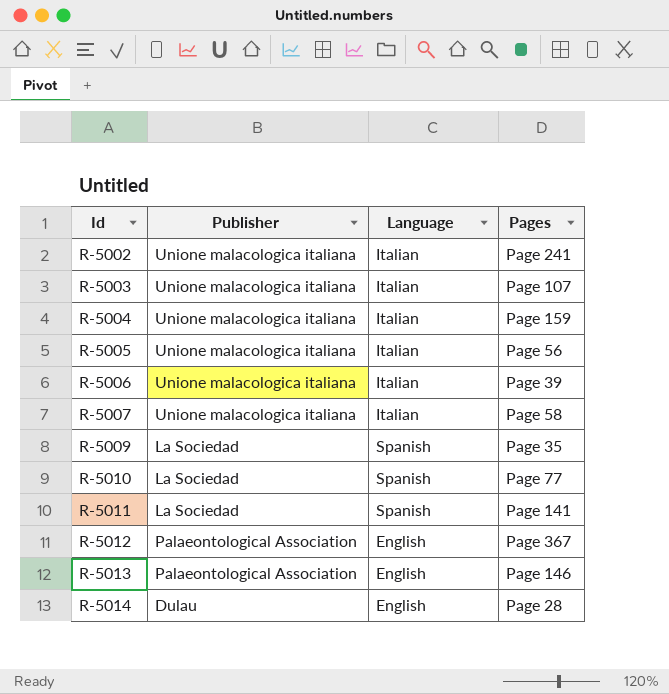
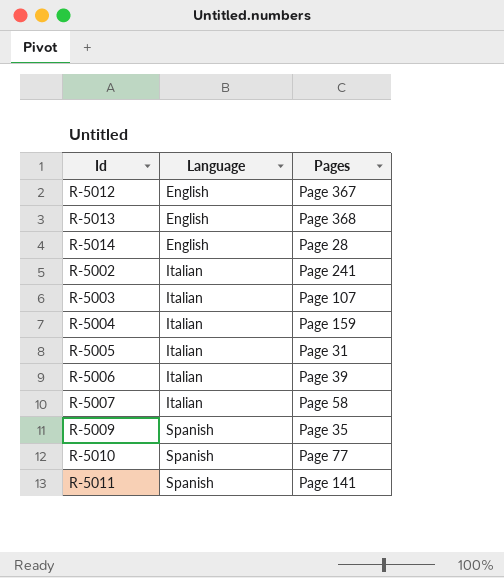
row order: Id ascending -> Language ascending
column Publisher | position: 2 -> none
R-5013 | Pages: Page 146 -> Page 368
R-5005 | Pages: Page 56 -> Page 31

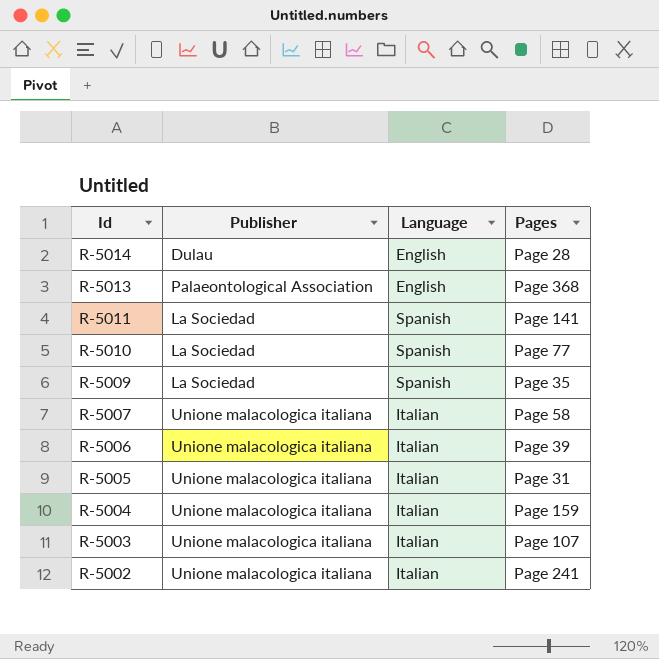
row order: Language ascending -> Id descending
column Publisher | position: none -> 2
row R-5012: English | Page 367 -> none

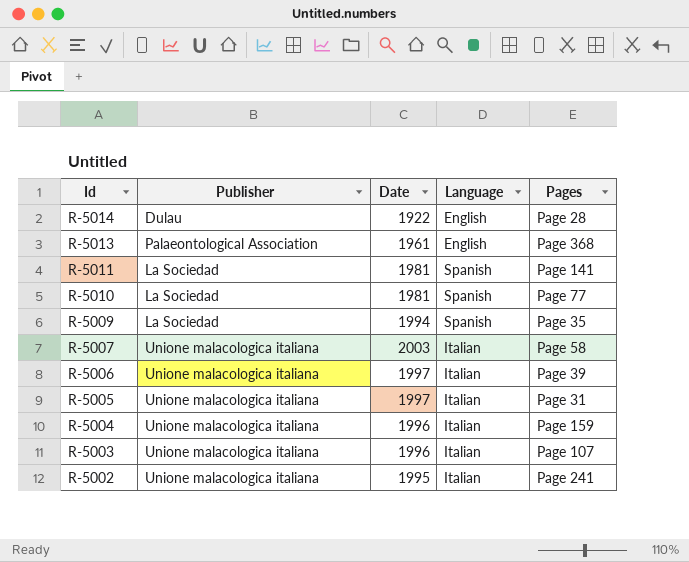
column Date | position: none -> 3

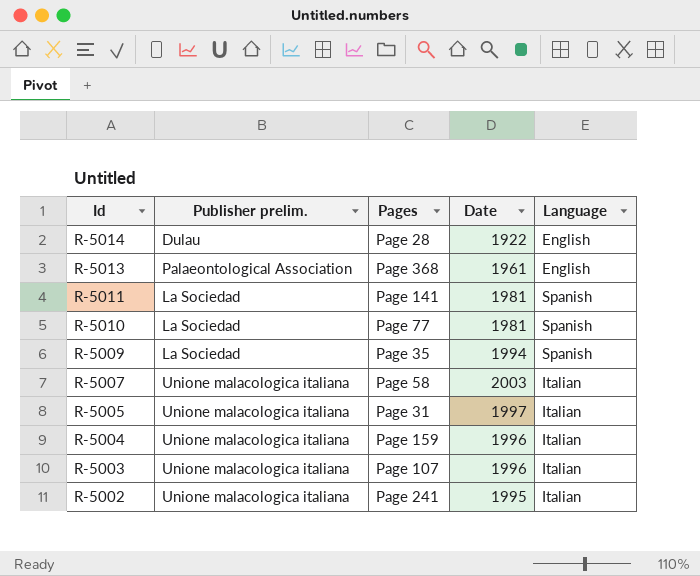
column name: Publisher -> Publisher prelim.
column Pages | position: 5 -> 3
row R-5006: Unione malacologica italiana | 1997 | Italian | Page 39 -> none

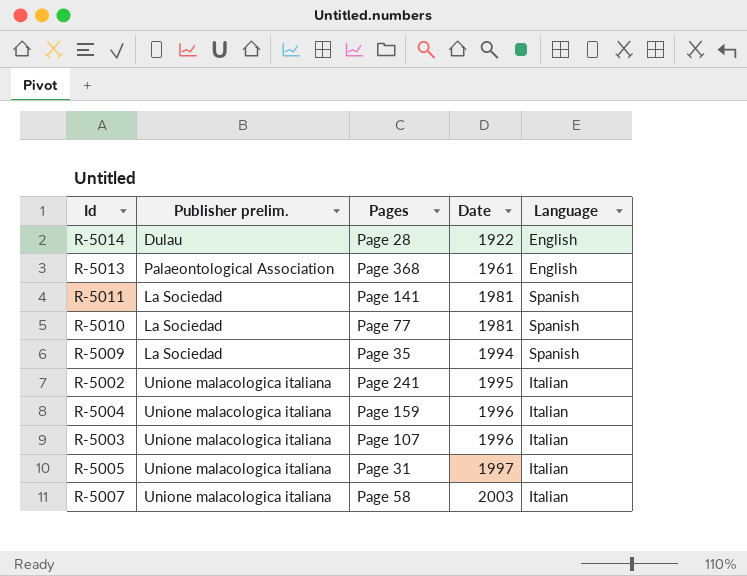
row order: Id descending -> Date ascending

